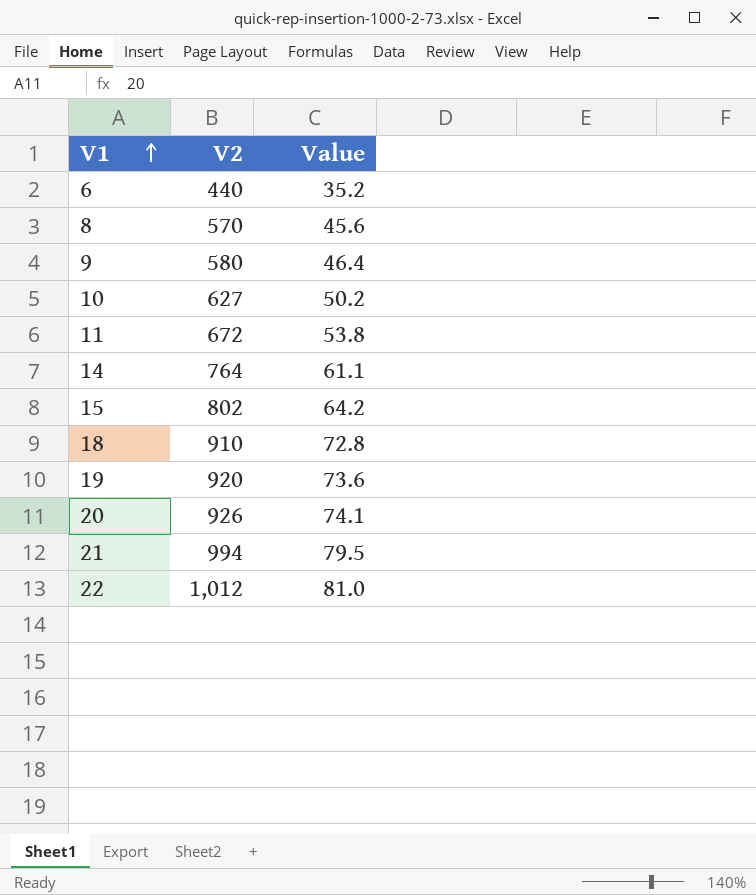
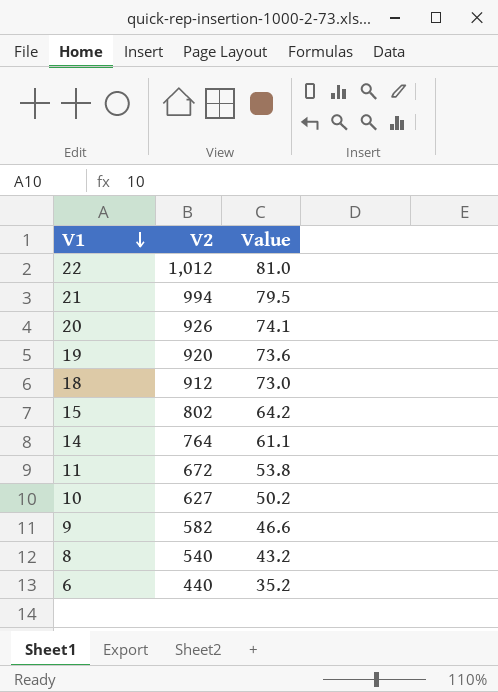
row order: V1 ascending -> V1 descending
18 | V2: 910 -> 912
18 | Value: 72.8 -> 73.0
9 | V2: 580 -> 582
9 | Value: 46.4 -> 46.6
8 | V2: 570 -> 540
8 | Value: 45.6 -> 43.2

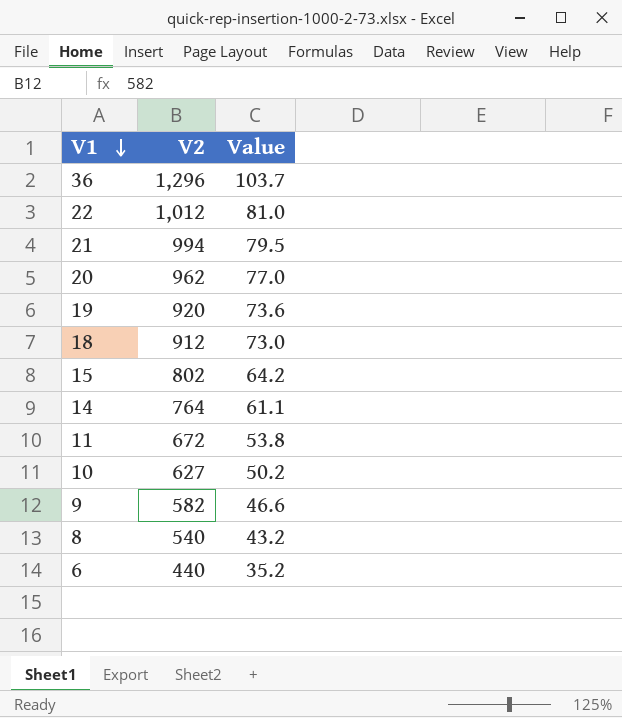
row 36: none -> 1,296 | 103.7
20 | V2: 926 -> 962
20 | Value: 74.1 -> 77.0

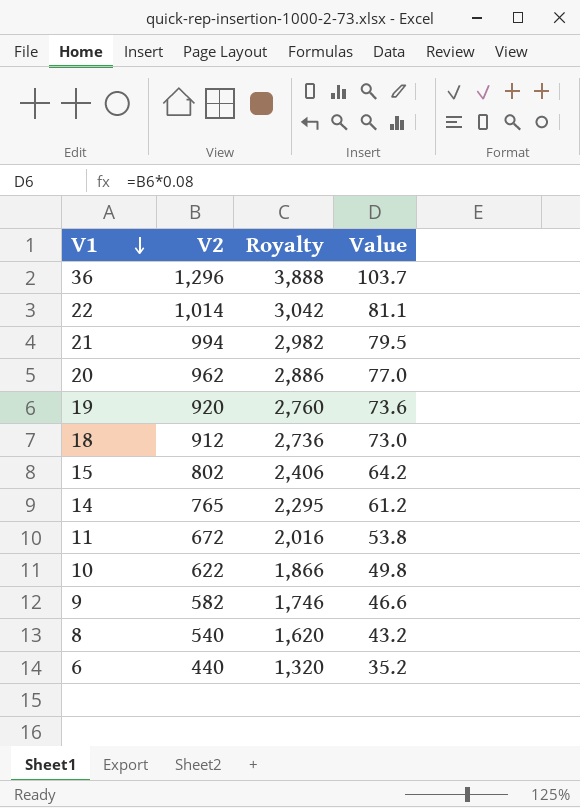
column Royalty | formula: none -> [V2] * 3
22 | V2: 1,012 -> 1,014
22 | Value: 81.0 -> 81.1
14 | V2: 764 -> 765
14 | Value: 61.1 -> 61.2
10 | V2: 627 -> 622
10 | Value: 50.2 -> 49.8

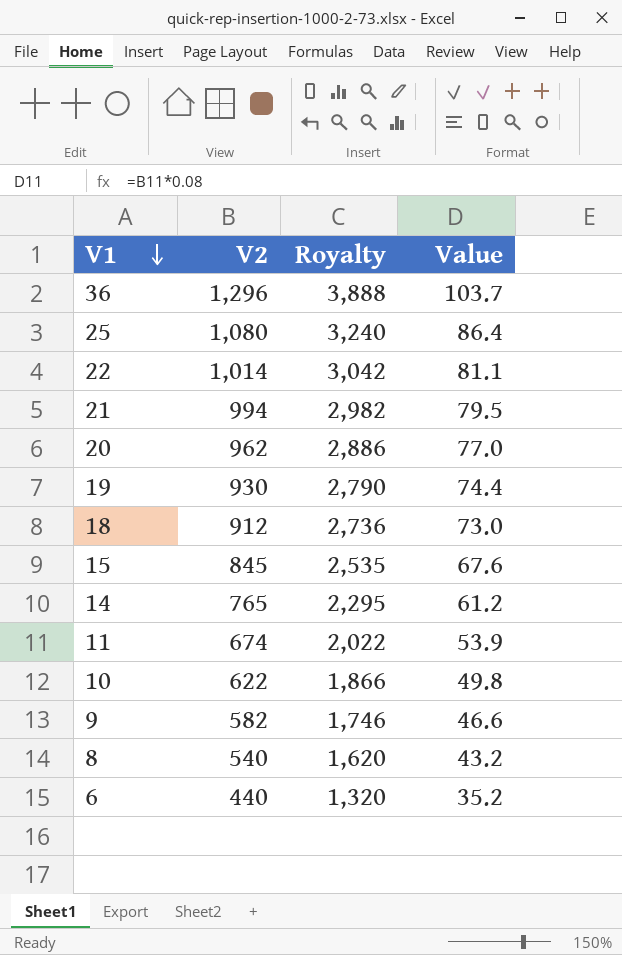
row 25: none -> 1,080 | 3,240 | 86.4
19 | V2: 920 -> 930
19 | Royalty: 2,760 -> 2,790
19 | Value: 73.6 -> 74.4
15 | V2: 802 -> 845
15 | Royalty: 2,406 -> 2,535
15 | Value: 64.2 -> 67.6
11 | V2: 672 -> 674
11 | Royalty: 2,016 -> 2,022
11 | Value: 53.8 -> 53.9

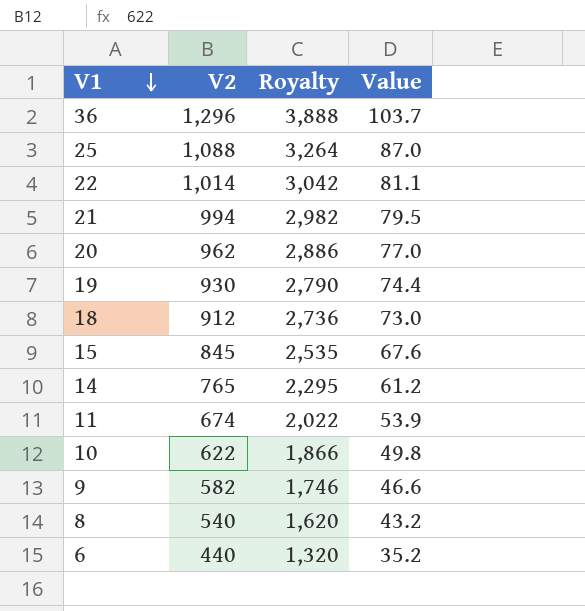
25 | V2: 1,080 -> 1,088
25 | Royalty: 3,240 -> 3,264
25 | Value: 86.4 -> 87.0

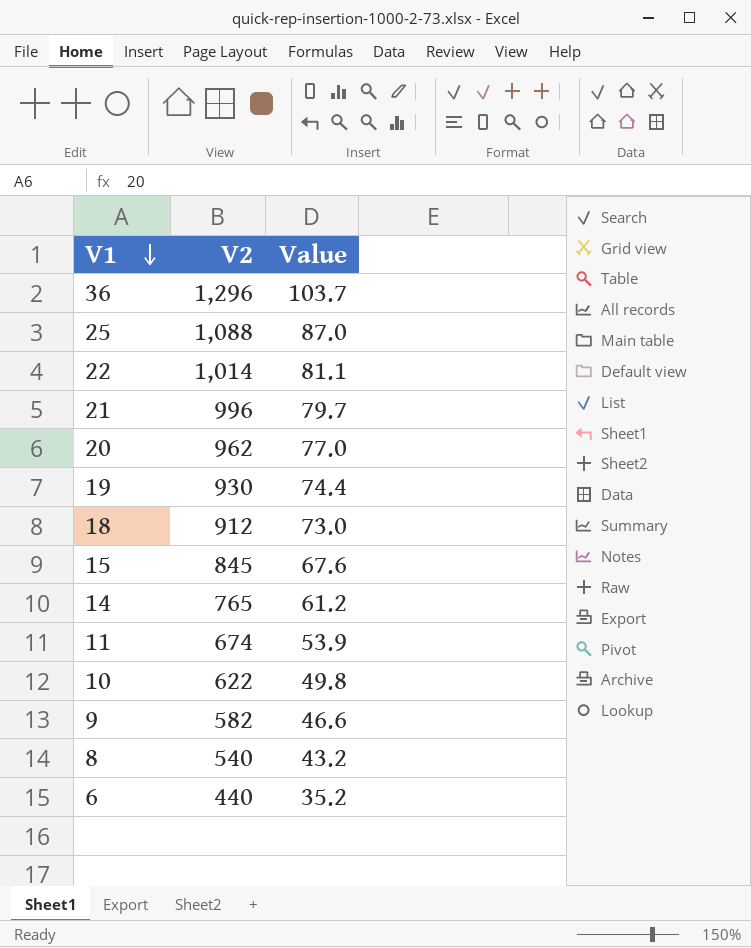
column Royalty | formula: [V2] * 3 -> none
21 | V2: 994 -> 996
21 | Value: 79.5 -> 79.7

